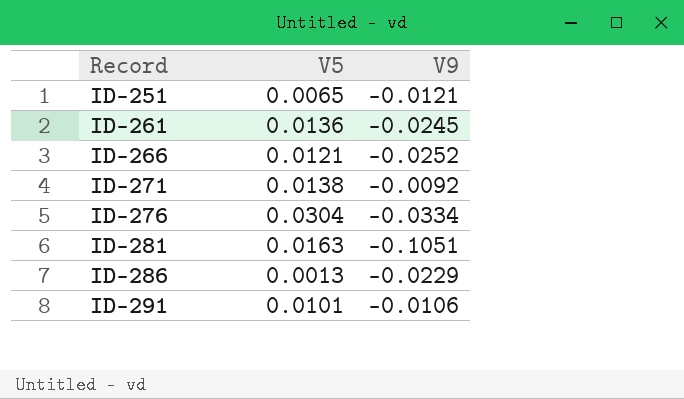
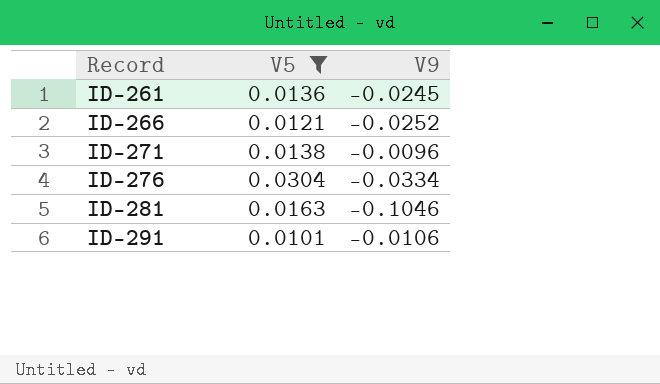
filter: none -> V5 >= 0.0101
ID-271 | V9: -0.0092 -> -0.0096
ID-281 | V9: -0.1051 -> -0.1046

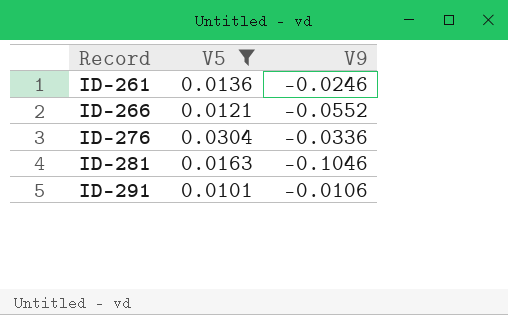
row ID-271: 0.0138 | -0.0096 -> none
ID-261 | V9: -0.0245 -> -0.0246
ID-266 | V9: -0.0252 -> -0.0552
ID-276 | V9: -0.0334 -> -0.0336

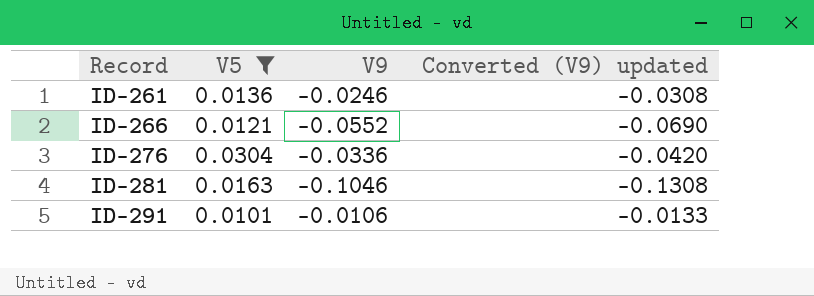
column Converted (V9) updated | formula: none -> [V9] * 1.25

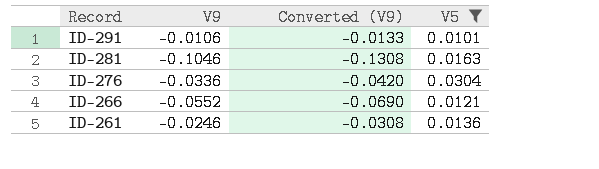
row order: Record ascending -> Record descending
column name: Converted (V9) updated -> Converted (V9)
column V5 | position: 2 -> 4

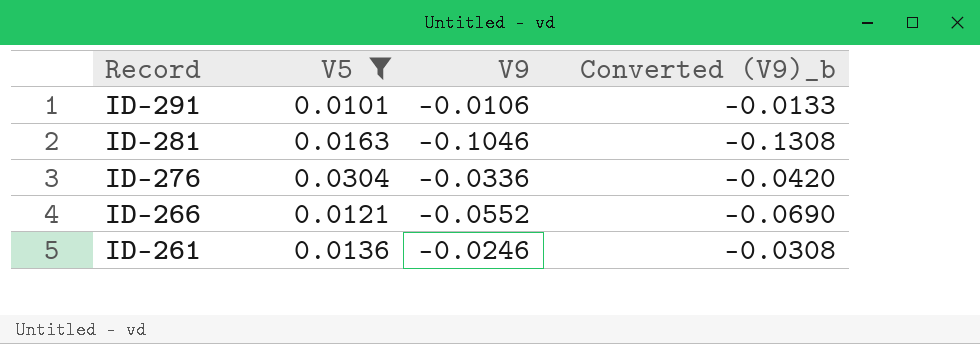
column V5 | position: 4 -> 2
column name: Converted (V9) -> Converted (V9)_b

